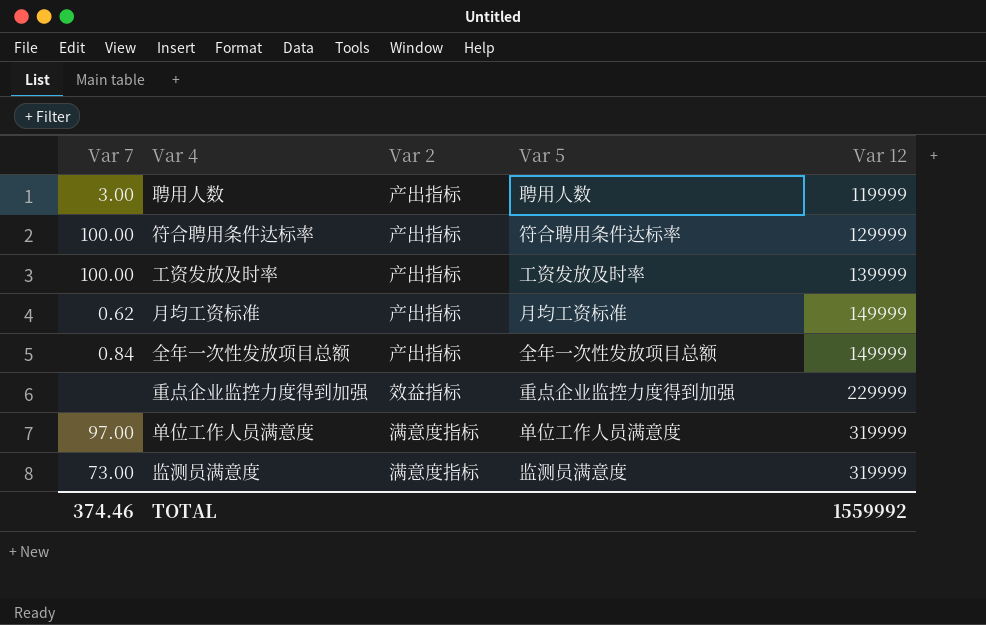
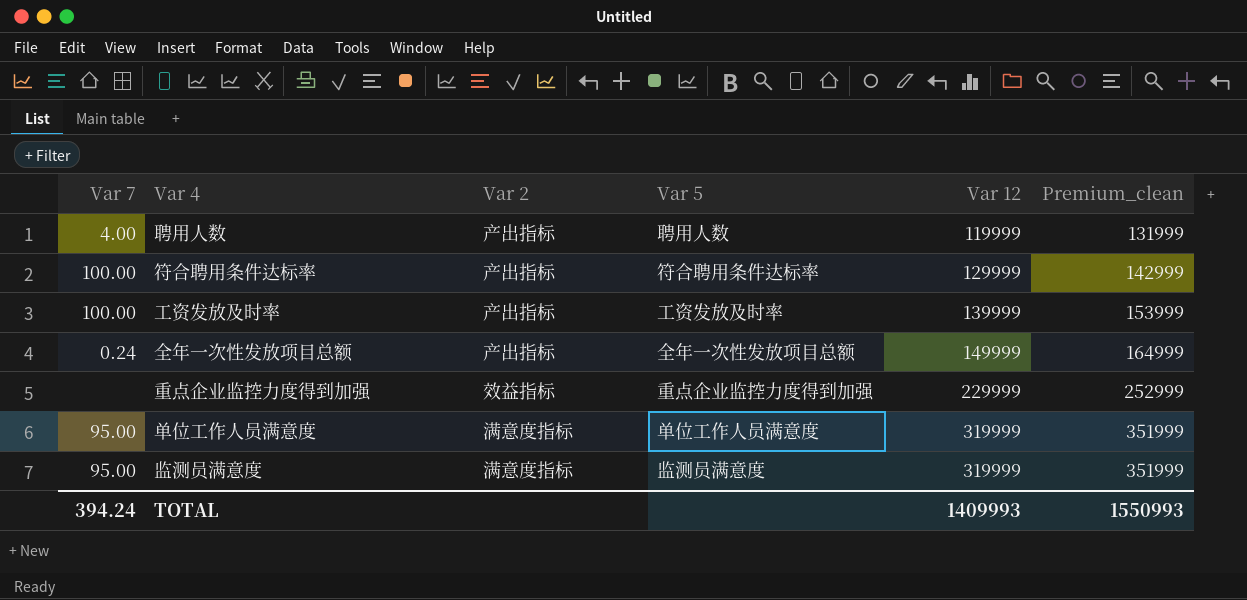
column Premium_clean | formula: none -> [Var 12] * 1.1
row 月均工资标准: 0.62 | 产出指标 | 月均工资标准 | 149999 -> none
聘用人数 | Var 7: 3.00 -> 4.00
全年一次性发放项目总额 | Var 7: 0.84 -> 0.24
单位工作人员满意度 | Var 7: 97.00 -> 95.00
监测员满意度 | Var 7: 73.00 -> 95.00
TOTAL | Var 7: 374.46 -> 394.24
TOTAL | Var 12: 1559992 -> 1409993

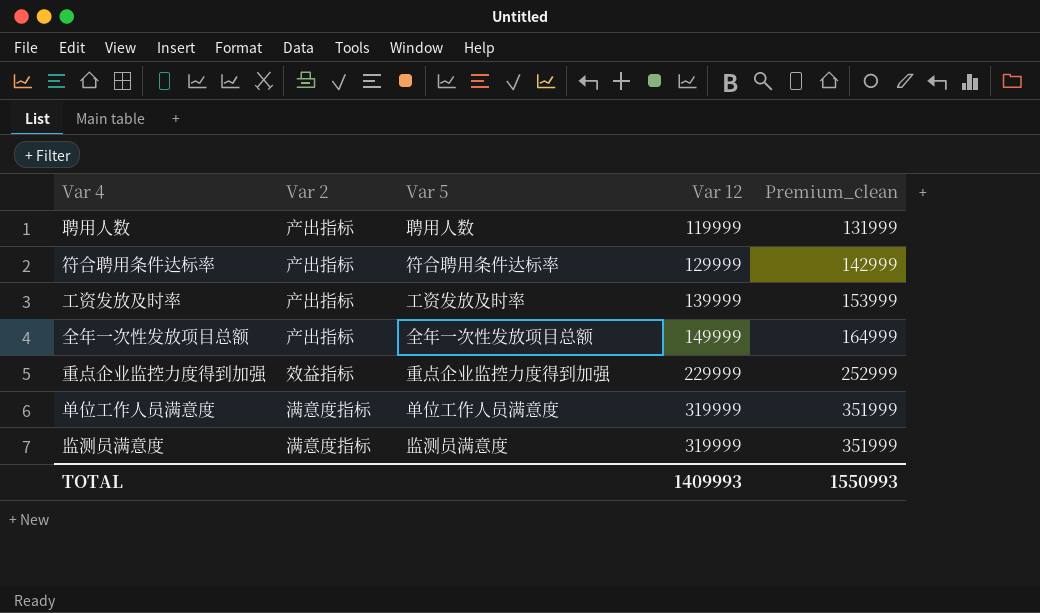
column Var 7 | position: 1 -> none

